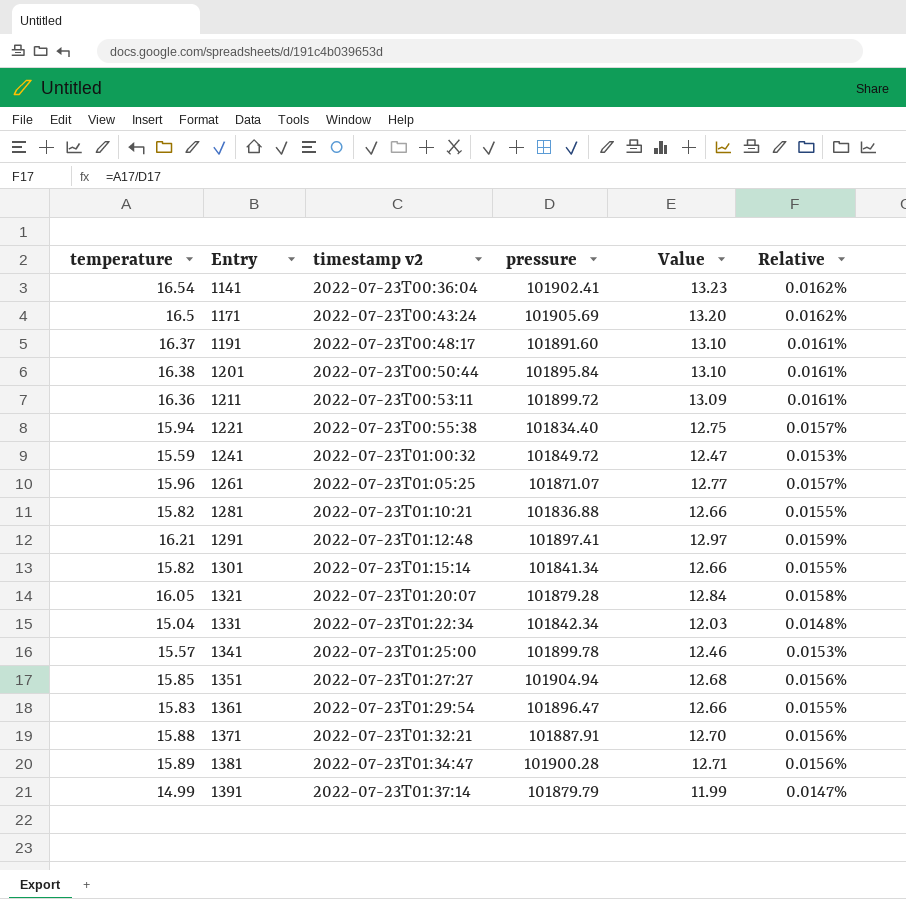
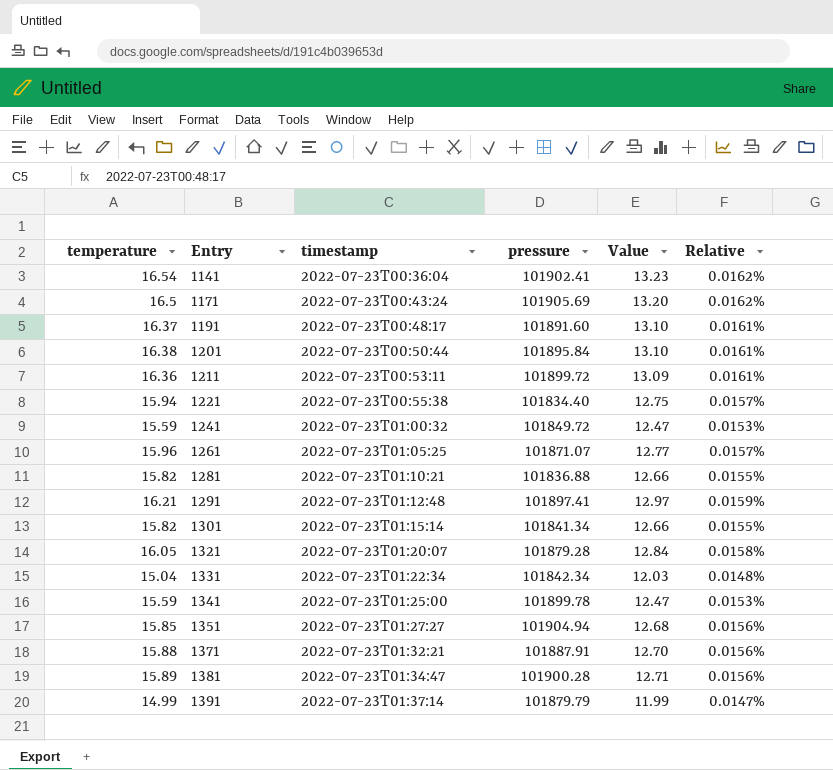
column name: timestamp v2 -> timestamp
row 1361: 15.83 | 2022-07-23T01:29:54 | 101896.47 | 12.66 | 0.0155% -> none
1341 | temperature: 15.57 -> 15.59
1341 | Value: 12.46 -> 12.47

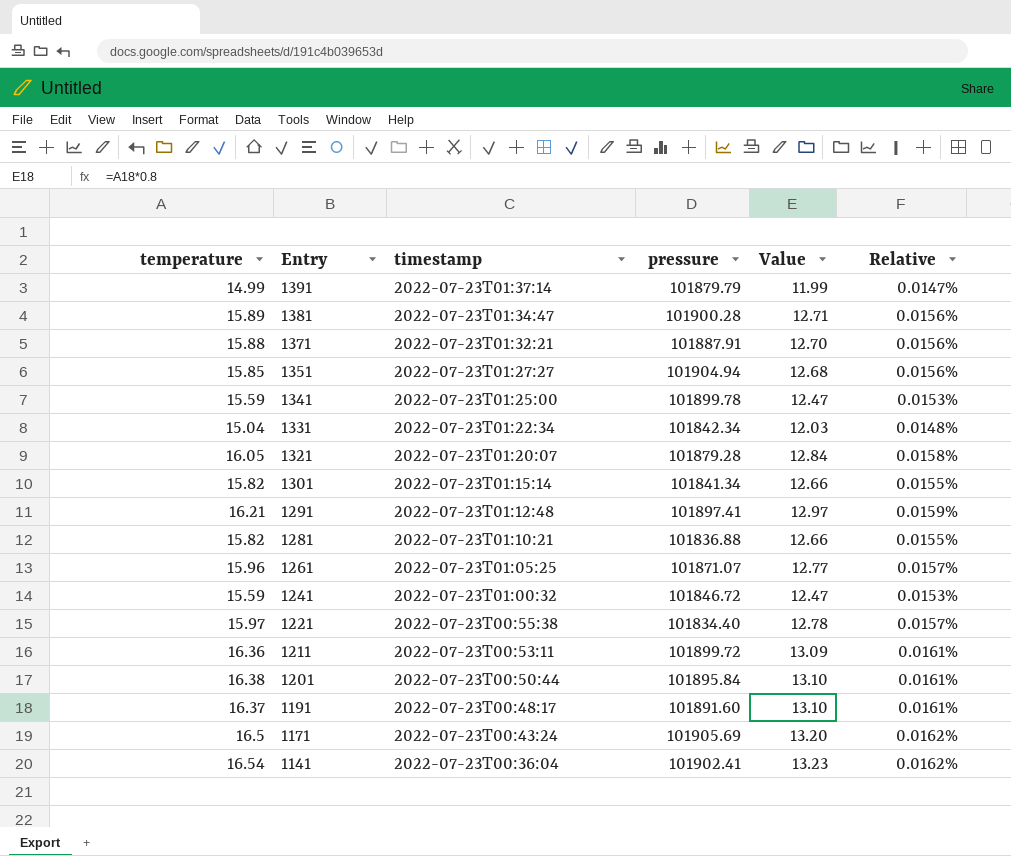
row order: Entry ascending -> Entry descending
1241 | pressure: 101849.72 -> 101846.72
1221 | temperature: 15.94 -> 15.97
1221 | Value: 12.75 -> 12.78

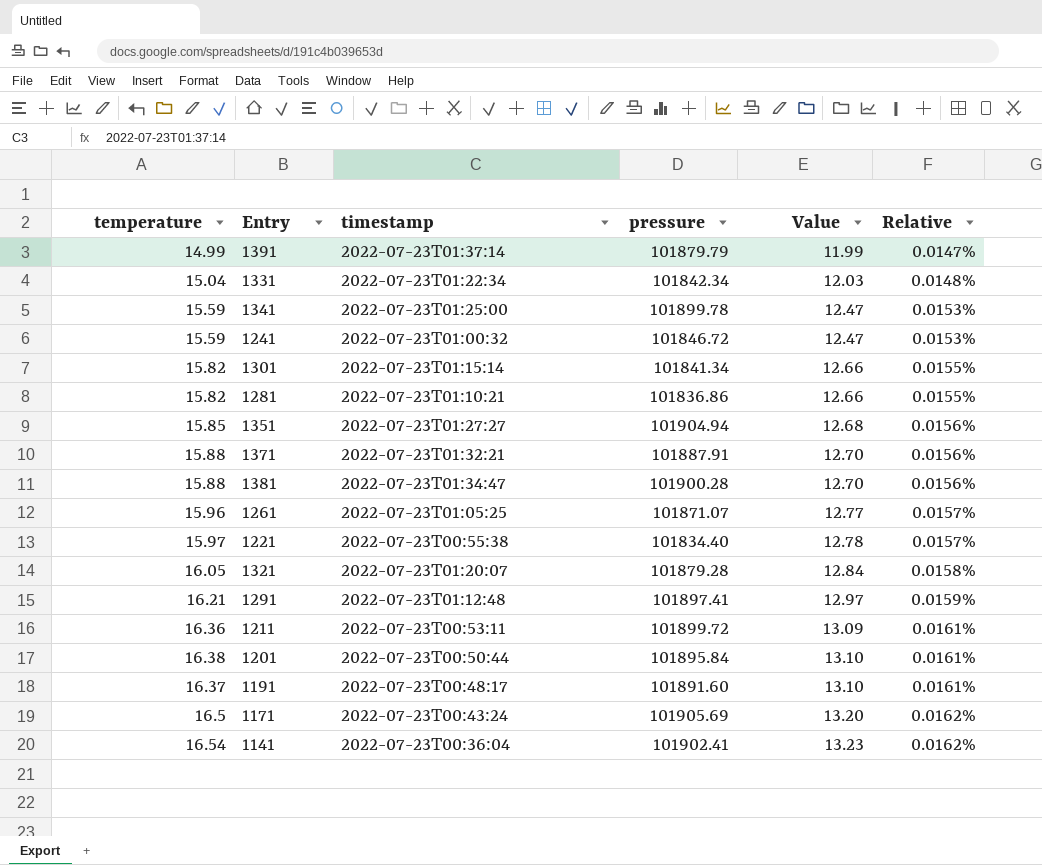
row order: Entry descending -> Value ascending
1281 | pressure: 101836.88 -> 101836.86
1381 | temperature: 15.89 -> 15.88
1381 | Value: 12.71 -> 12.70

